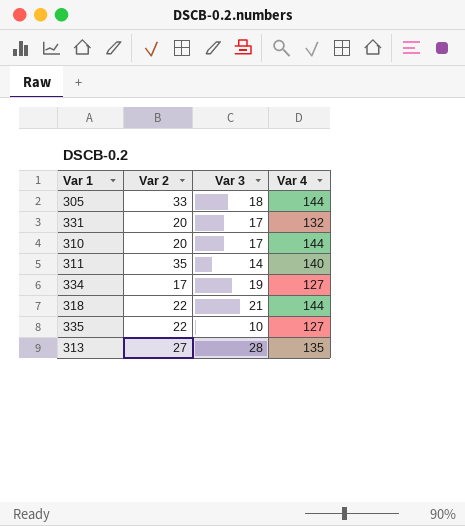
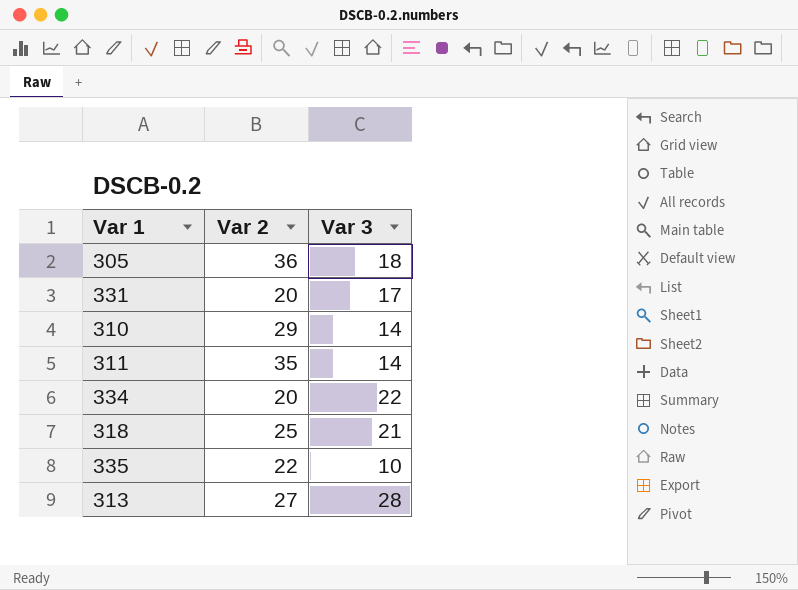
column Var 4 | position: 4 -> none
305 | Var 2: 33 -> 36
310 | Var 2: 20 -> 29
310 | Var 3: 17 -> 14
334 | Var 2: 17 -> 20
334 | Var 3: 19 -> 22
318 | Var 2: 22 -> 25

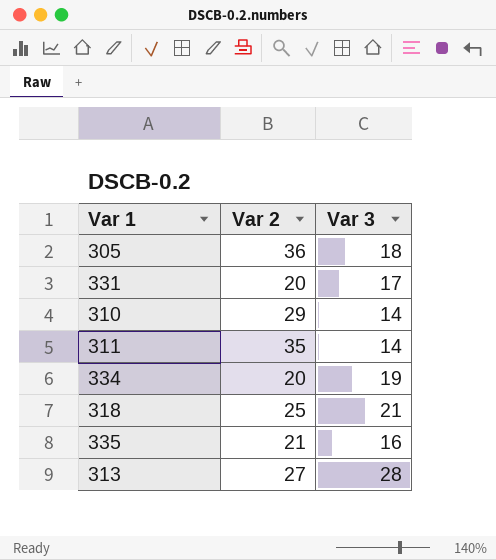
334 | Var 3: 22 -> 19
335 | Var 2: 22 -> 21
335 | Var 3: 10 -> 16

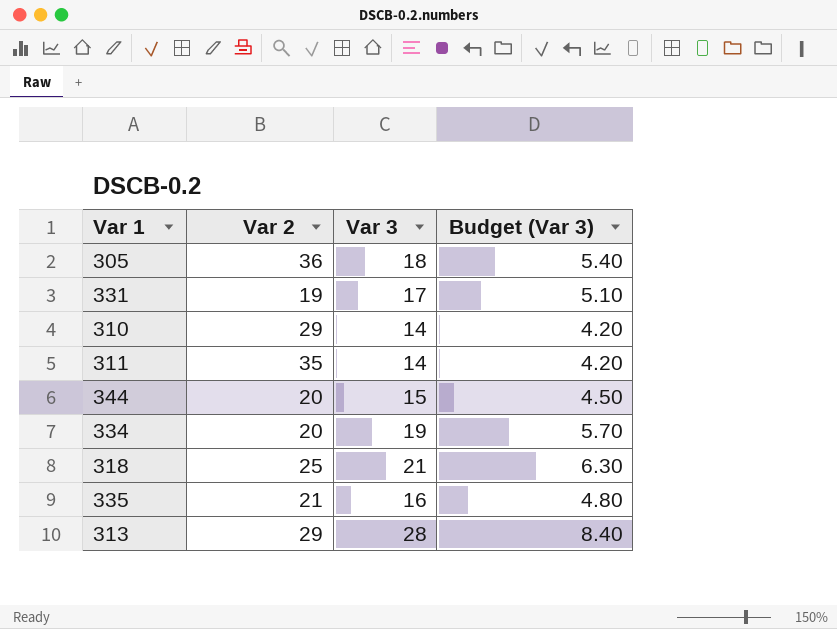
column Budget (Var 3) | formula: none -> [Var 3] * 0.3
331 | Var 2: 20 -> 19
row 344: none -> 20 | 15 | 4.50
313 | Var 2: 27 -> 29

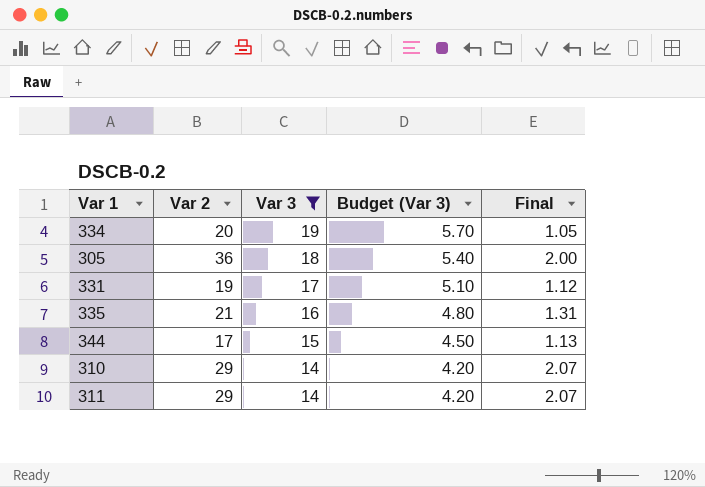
filter: none -> Var 3 <= 19
row order: none -> Var 3 descending
column Final | formula: none -> [Var 2] / [Var 3]
344 | Var 2: 20 -> 17
311 | Var 2: 35 -> 29

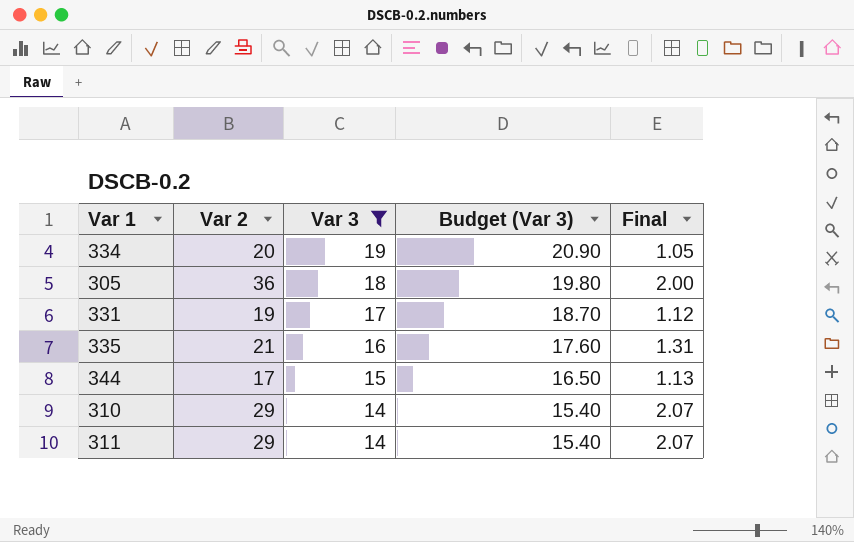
column Budget (Var 3) | formula: [Var 3] * 0.3 -> [Var 3] * 1.1

